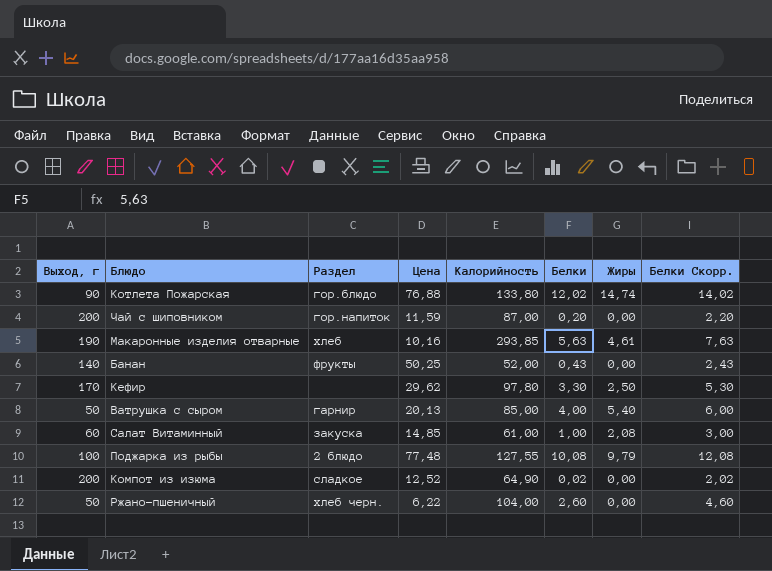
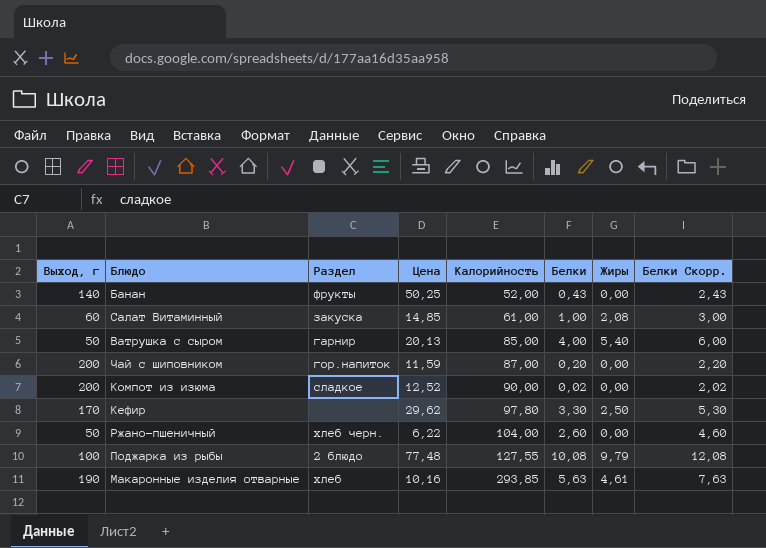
row order: none -> Калорийность ascending
row Котлета Пожарская: 90 | гор.блюдо | 76,88 | 133,80 | 12,02 | 14,74 | 14,02 -> none
Компот из изюма | Калорийность: 64,90 -> 90,00

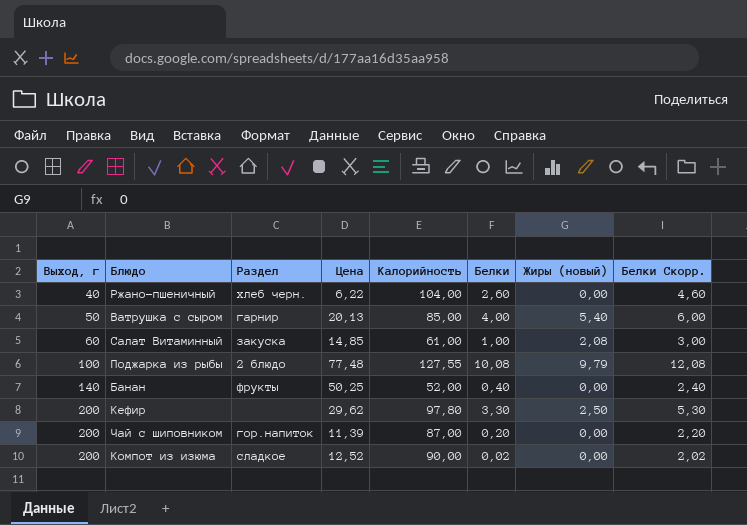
row order: Калорийность ascending -> Выход, г ascending
column name: Жиры -> Жиры (новый)
row Макаронные изделия отварные: 190 | хлеб | 10,16 | 293,85 | 5,63 | 4,61 | 7,63 -> none
Ржано-пшеничный | Выход, г: 50 -> 40
Банан | Белки: 0,43 -> 0,40
Банан | Белки Скорр.: 2,43 -> 2,40
Кефир | Выход, г: 170 -> 200
Чай с шиповником | Цена: 11,59 -> 11,39

